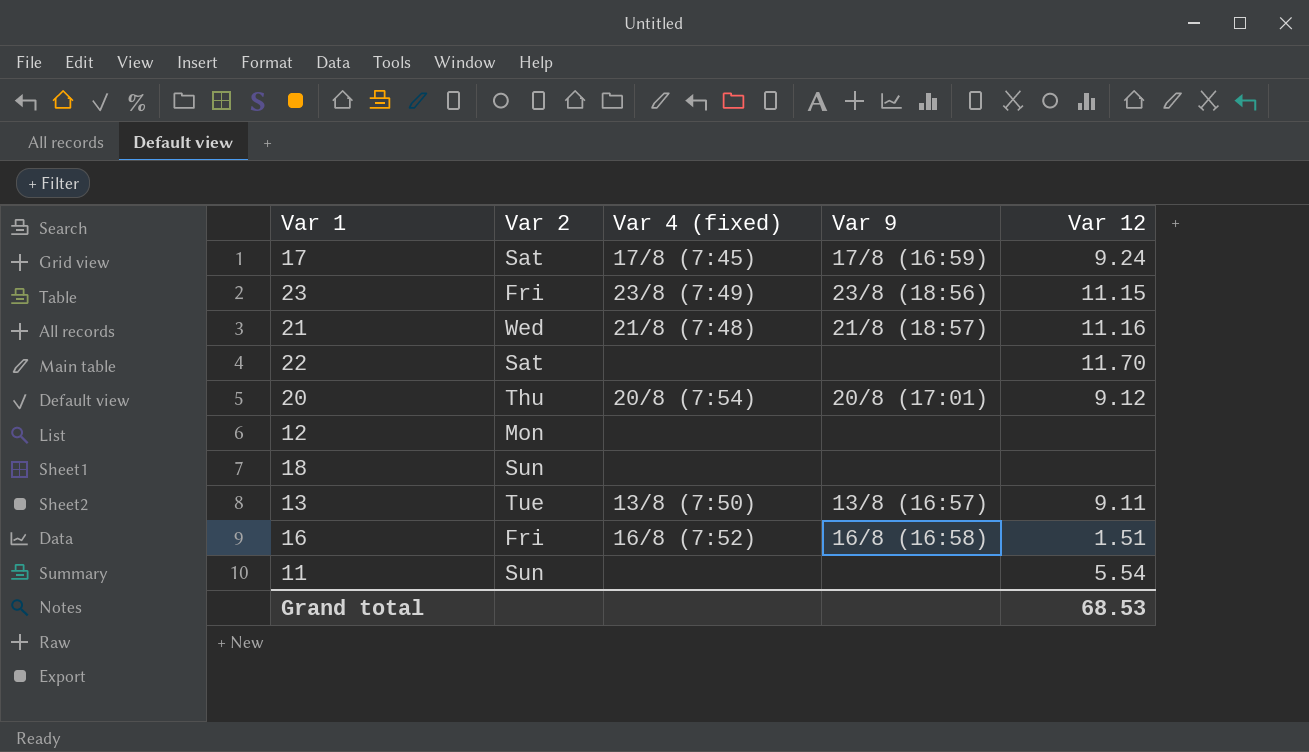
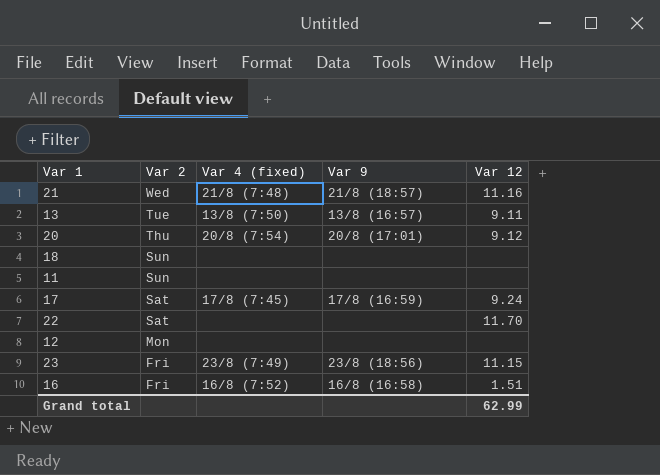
row order: none -> Var 2 descending
11 | Var 12: 5.54 -> none
Grand total | Var 12: 68.53 -> 62.99

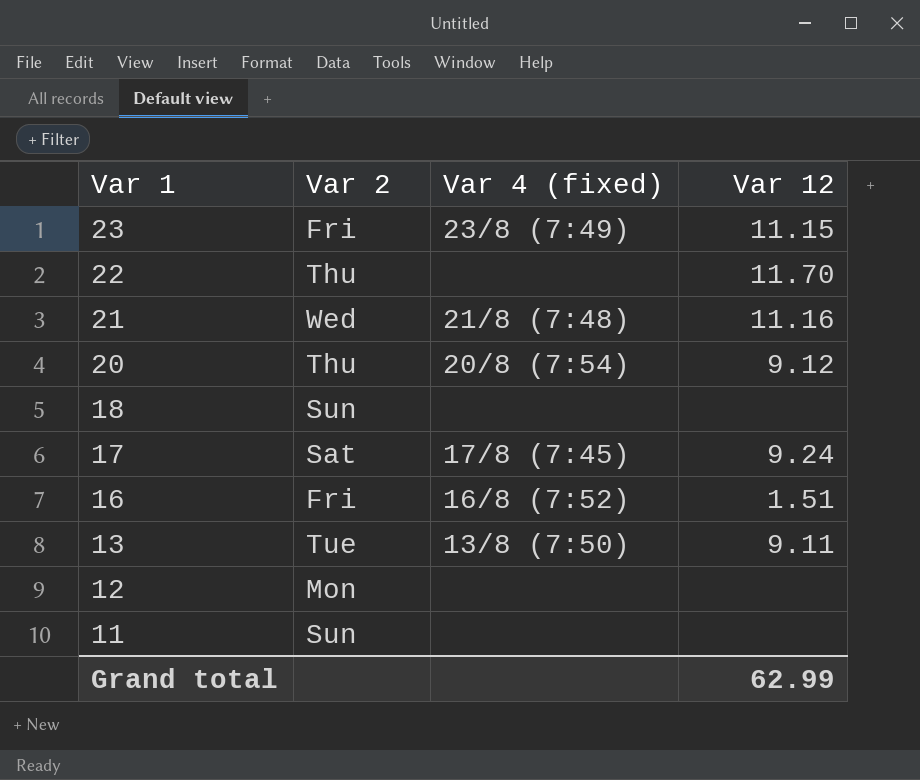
row order: Var 2 descending -> Var 1 descending
column Var 9 | position: 4 -> none
22 | Var 2: Sat -> Thu

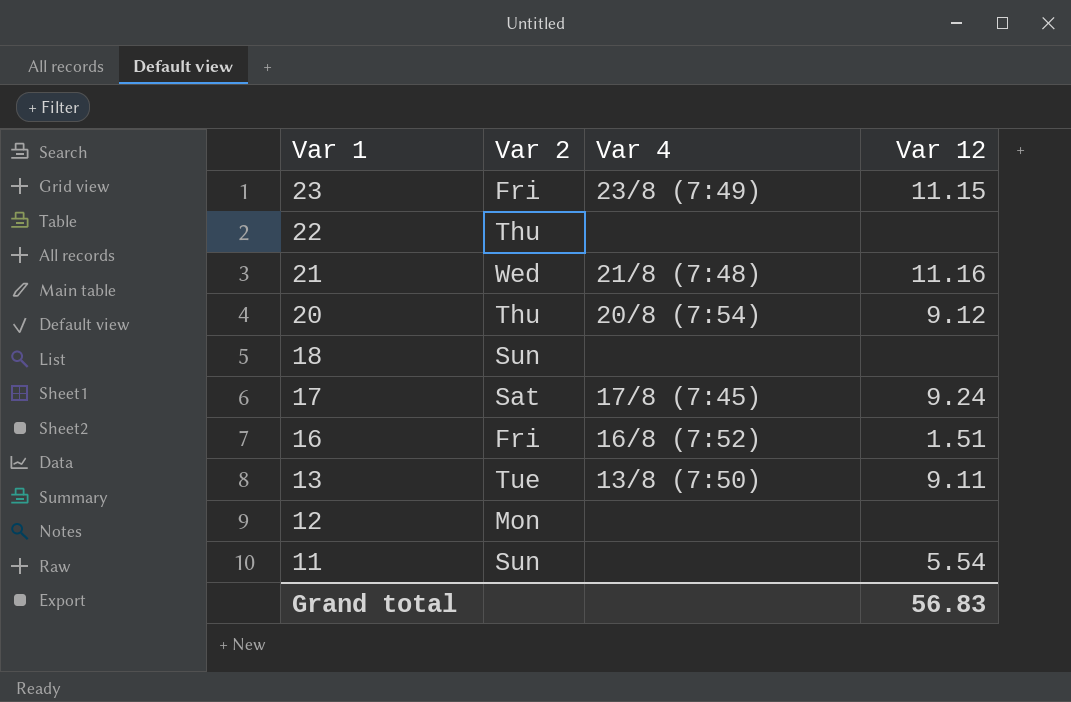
column name: Var 4 (fixed) -> Var 4
22 | Var 12: 11.70 -> none
11 | Var 12: none -> 5.54
Grand total | Var 12: 62.99 -> 56.83

